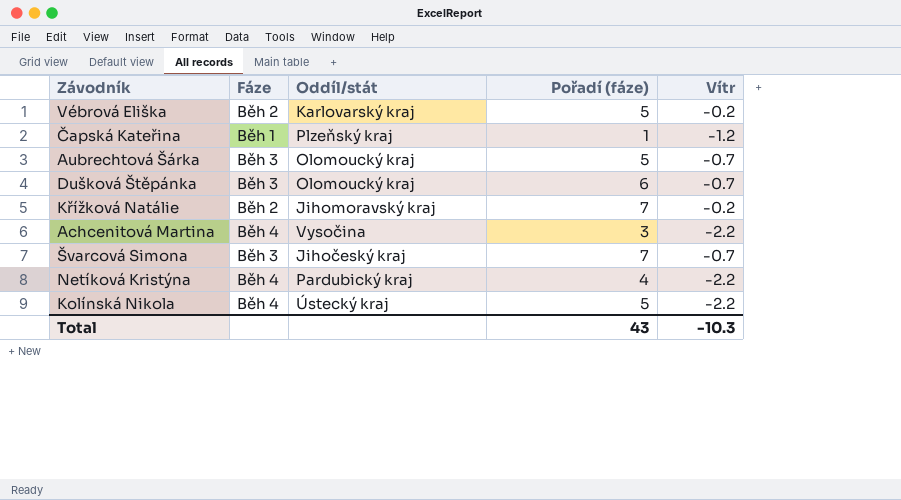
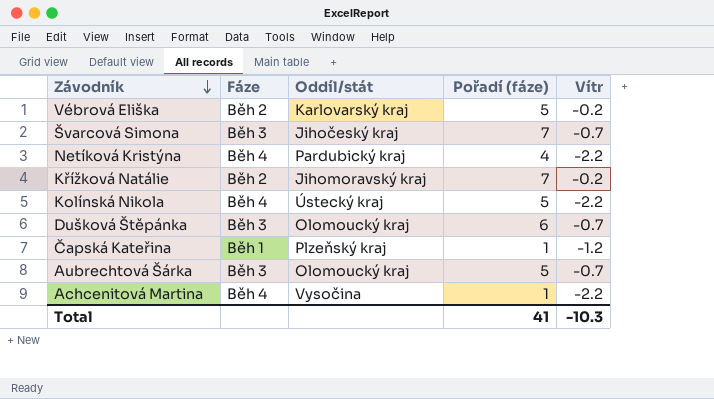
row order: none -> Závodník descending
Achcenitová Martina | Pořadí (fáze): 3 -> 1
Total | Pořadí (fáze): 43 -> 41

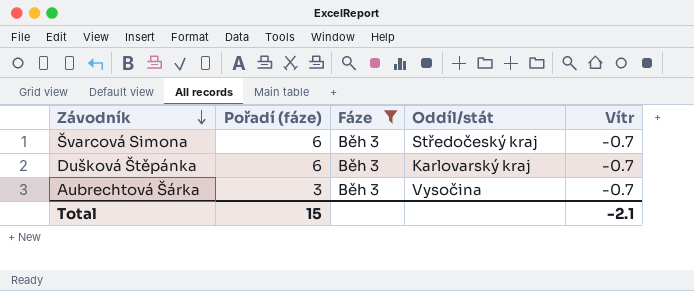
filter: none -> Fáze = Běh 3
column Pořadí (fáze) | position: 4 -> 2
Švarcová Simona | Pořadí (fáze): 7 -> 6
Švarcová Simona | Oddíl/stát: Jihočeský kraj -> Středočeský kraj
Dušková Štěpánka | Oddíl/stát: Olomoucký kraj -> Karlovarský kraj
Aubrechtová Šárka | Pořadí (fáze): 5 -> 3
Aubrechtová Šárka | Oddíl/stát: Olomoucký kraj -> Vysočina
Total | Pořadí (fáze): 41 -> 15
Total | Vítr: -10.3 -> -2.1

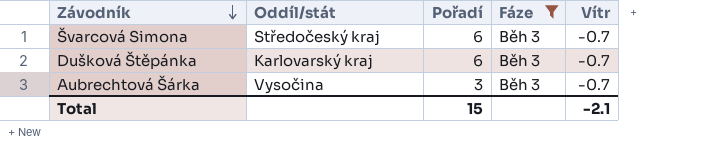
column Oddíl/stát | position: 4 -> 2
column name: Pořadí (fáze) -> Pořadí

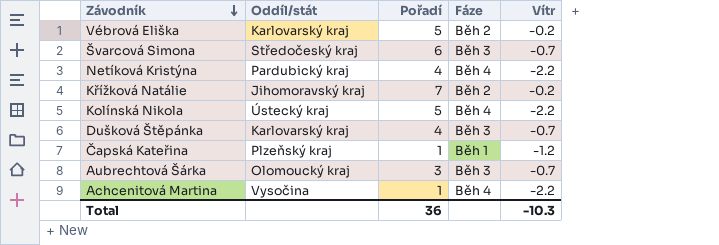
filter: Fáze = Běh 3 -> none
Dušková Štěpánka | Pořadí: 6 -> 4
Aubrechtová Šárka | Oddíl/stát: Vysočina -> Olomoucký kraj
Total | Pořadí: 15 -> 36
Total | Vítr: -2.1 -> -10.3

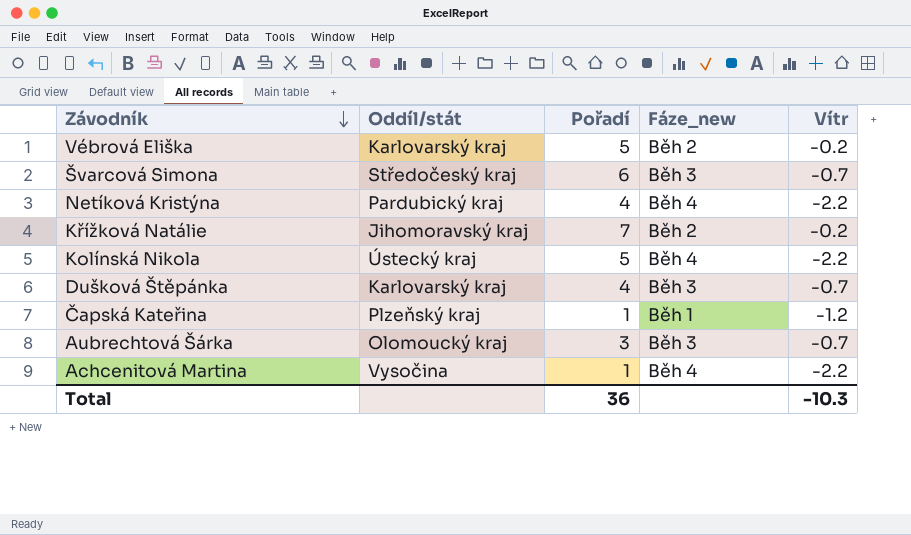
column name: Fáze -> Fáze_new

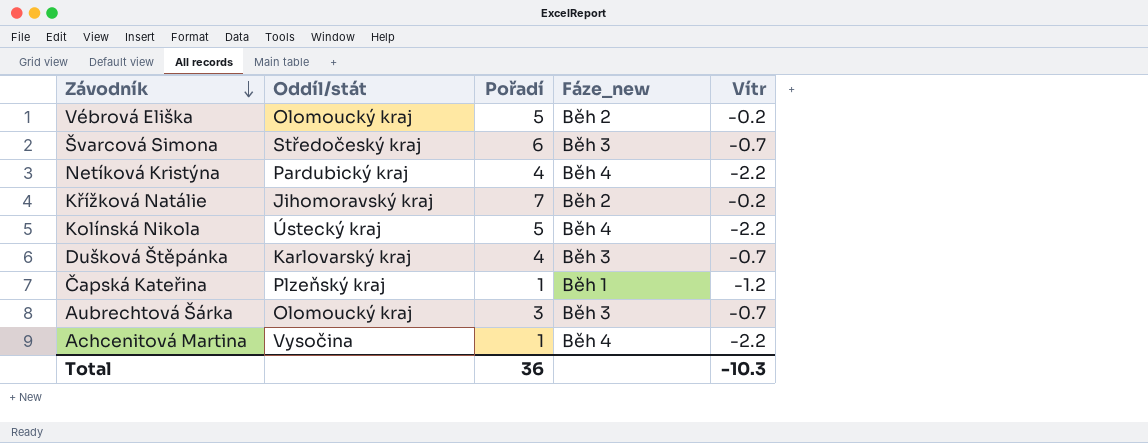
Vébrová Eliška | Oddíl/stát: Karlovarský kraj -> Olomoucký kraj

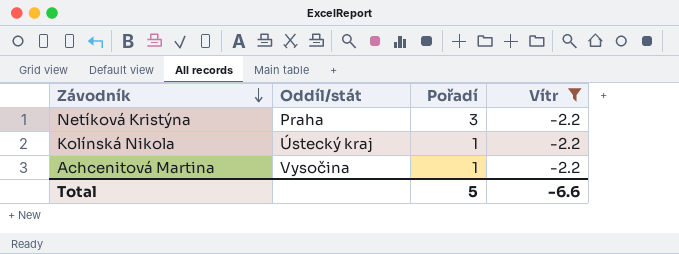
filter: none -> Vítr = -2.2
column Fáze_new | position: 4 -> none
Netíková Kristýna | Oddíl/stát: Pardubický kraj -> Praha
Netíková Kristýna | Pořadí: 4 -> 3
Kolínská Nikola | Pořadí: 5 -> 1
Total | Pořadí: 36 -> 5
Total | Vítr: -10.3 -> -6.6

